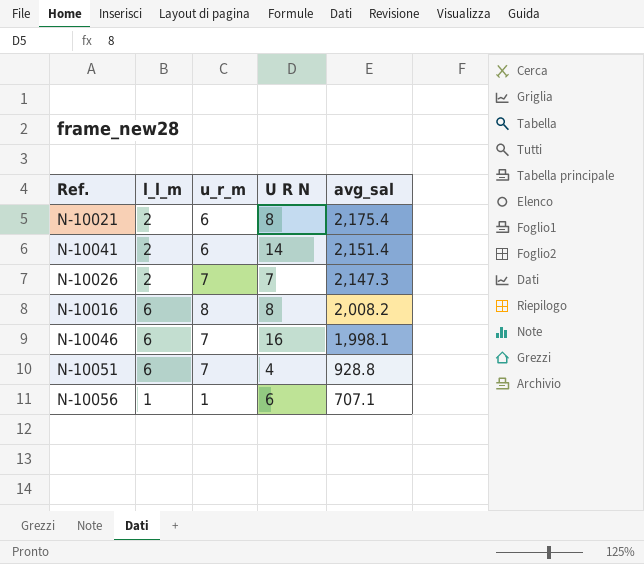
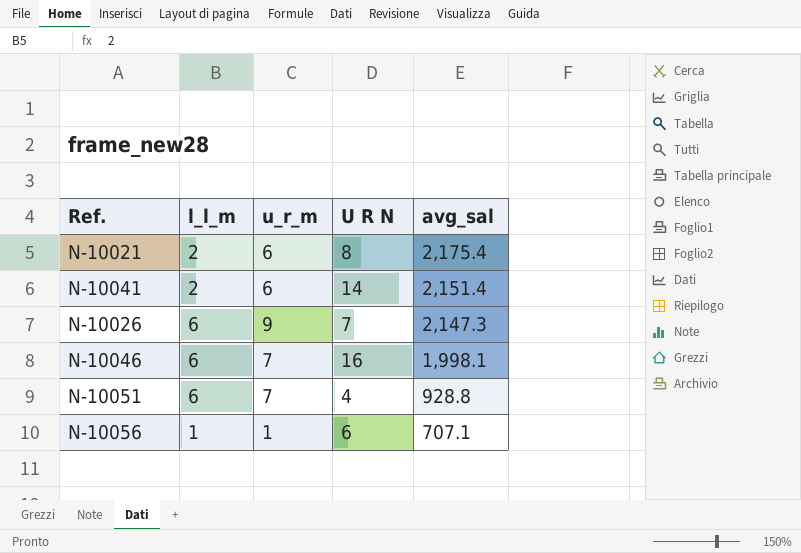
row N-10016: 6 | 8 | 8 | 2,008.2 -> none
N-10026 | l_l_m: 2 -> 6
N-10026 | u_r_m: 7 -> 9

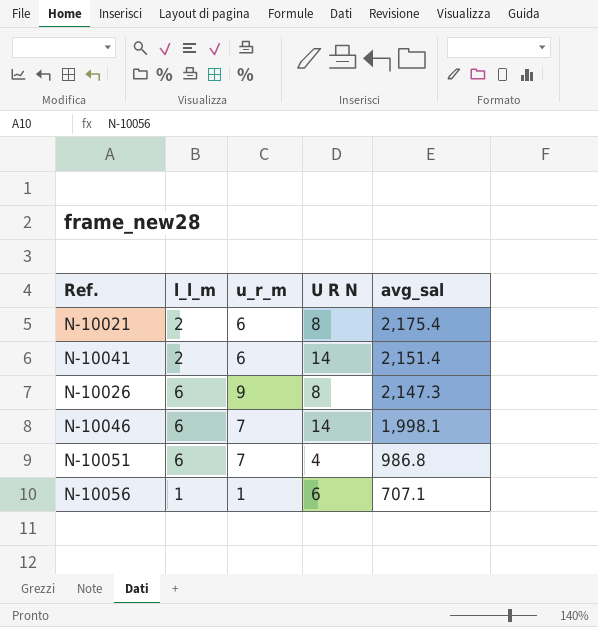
N-10026 | U R N: 7 -> 8
N-10046 | U R N: 16 -> 14
N-10051 | avg_sal: 928.8 -> 986.8

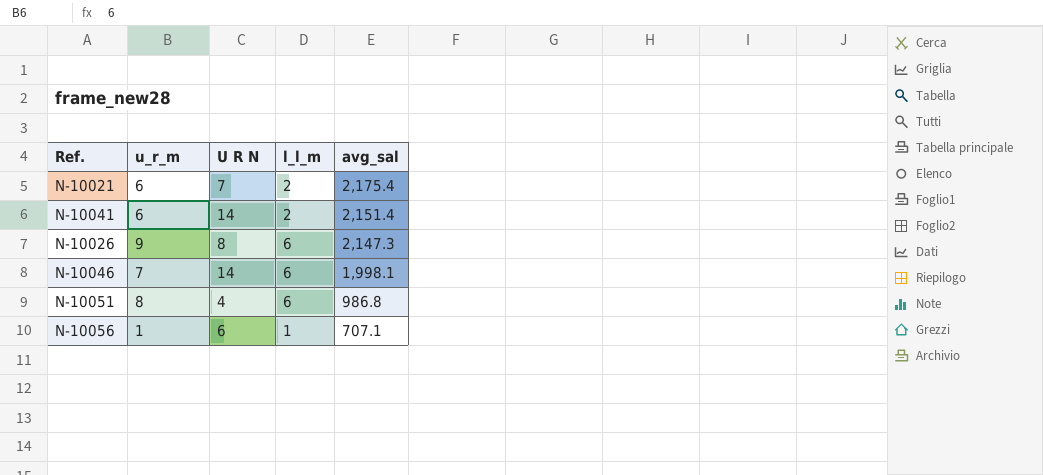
column l_l_m | position: 2 -> 4
N-10021 | U R N: 8 -> 7
N-10051 | u_r_m: 7 -> 8

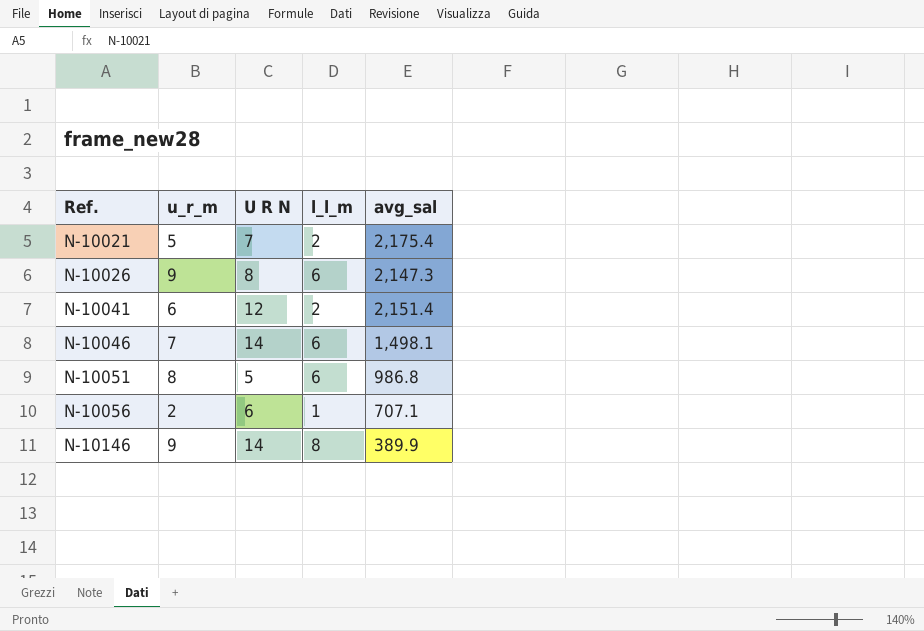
row order: avg_sal descending -> Ref. ascending
N-10021 | u_r_m: 6 -> 5
N-10041 | U R N: 14 -> 12
N-10046 | avg_sal: 1,998.1 -> 1,498.1
N-10051 | U R N: 4 -> 5
N-10056 | u_r_m: 1 -> 2
row N-10146: none -> 9 | 14 | 8 | 389.9

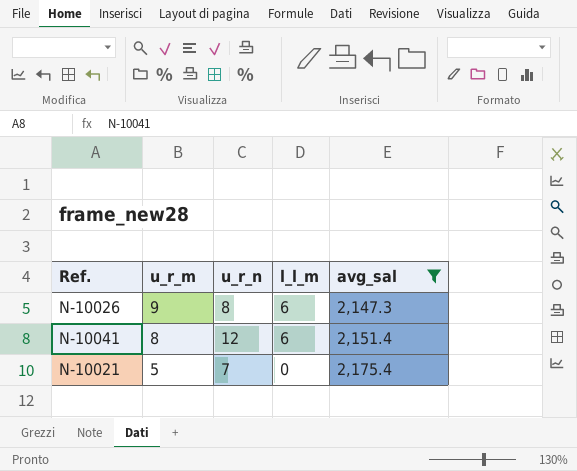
filter: none -> avg_sal >= 2,147.3
row order: Ref. ascending -> u_r_m descending
column name: U R N -> u_r_n
N-10041 | u_r_m: 6 -> 8
N-10041 | l_l_m: 2 -> 6
N-10021 | l_l_m: 2 -> 0

